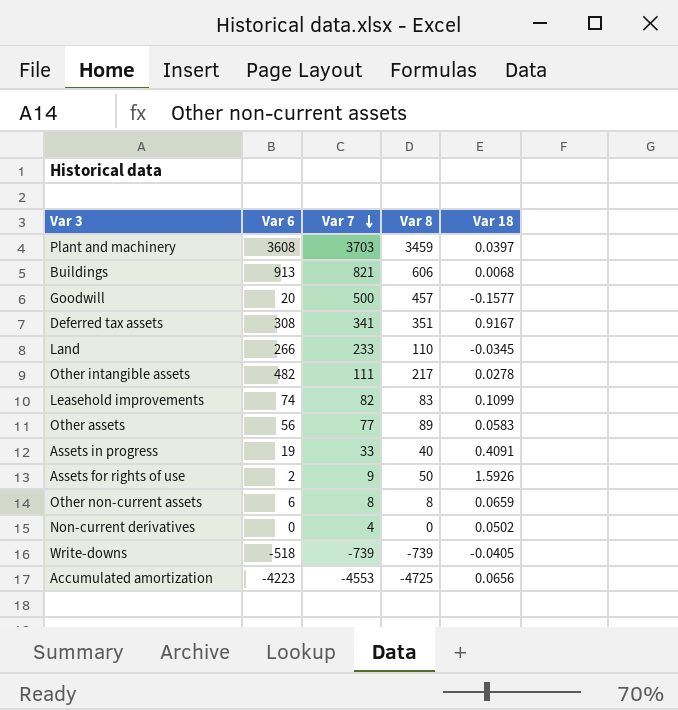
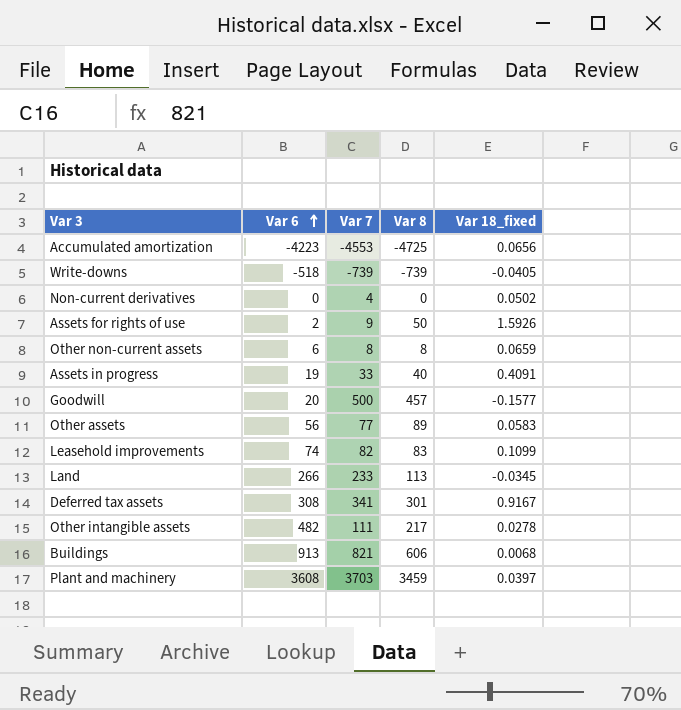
row order: Var 7 descending -> Var 6 ascending
column name: Var 18 -> Var 18_fixed
Land | Var 8: 110 -> 113
Deferred tax assets | Var 8: 351 -> 301

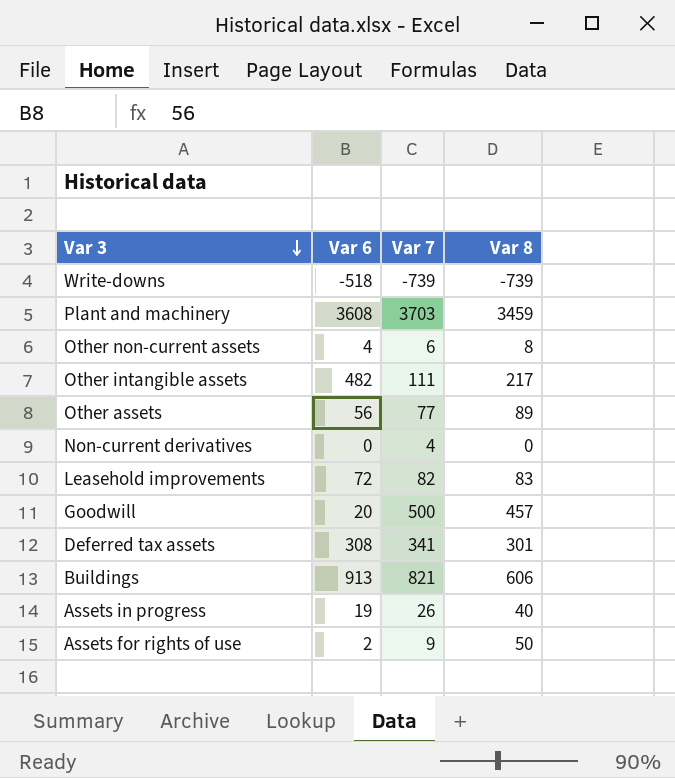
row order: Var 6 ascending -> Var 3 descending
column Var 18_fixed | position: 5 -> none
row Accumulated amortization: -4223 | -4553 | -4725 | 0.0656 -> none
row Land: 266 | 233 | 113 | -0.0345 -> none
Other non-current assets | Var 6: 6 -> 4
Other non-current assets | Var 7: 8 -> 6
Leasehold improvements | Var 6: 74 -> 72
Assets in progress | Var 7: 33 -> 26

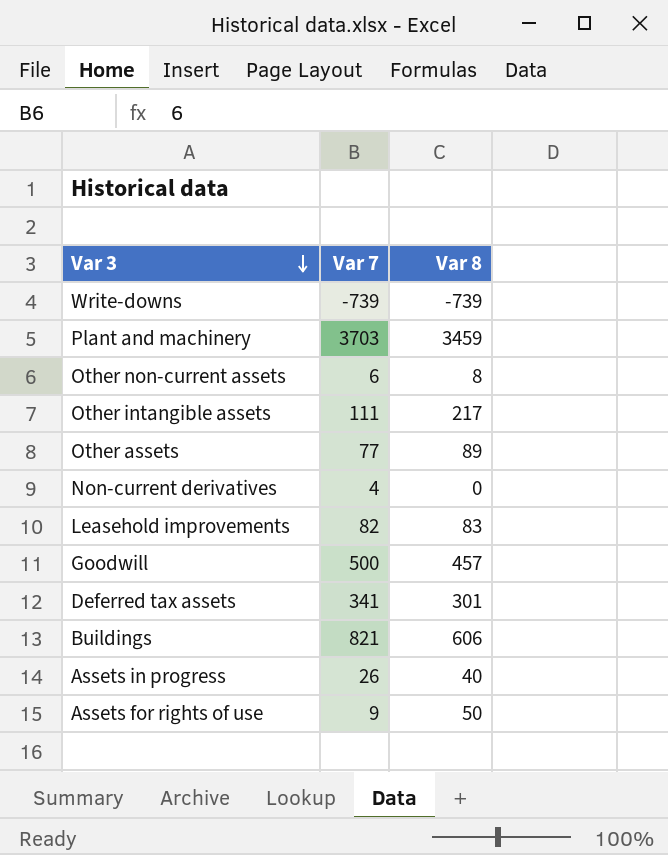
column Var 6 | position: 2 -> none

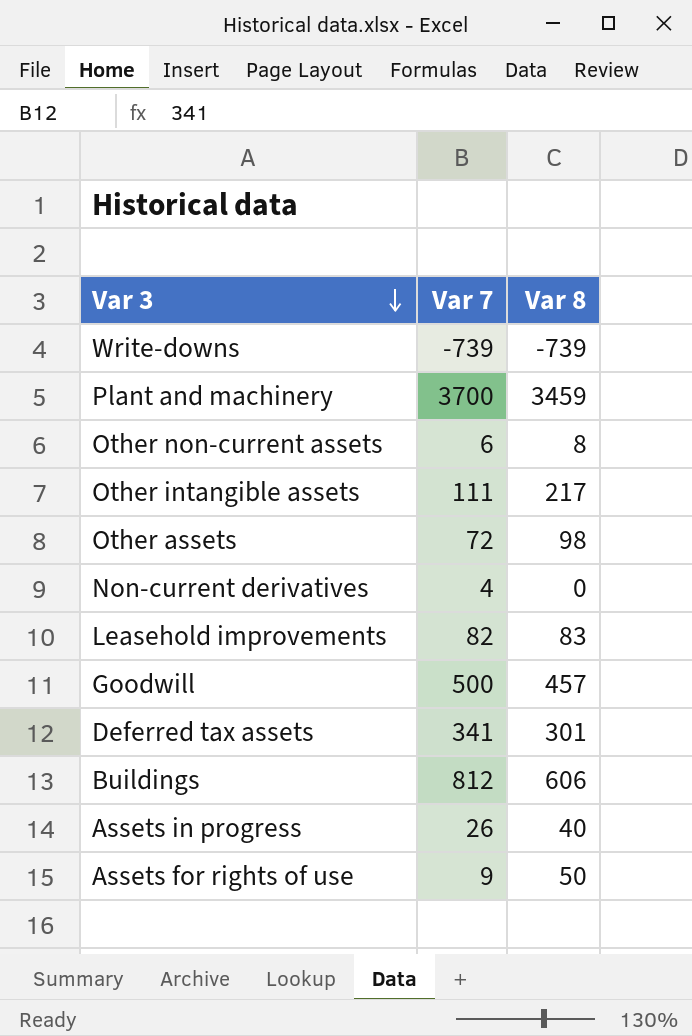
Plant and machinery | Var 7: 3703 -> 3700
Other assets | Var 7: 77 -> 72
Other assets | Var 8: 89 -> 98
Buildings | Var 7: 821 -> 812

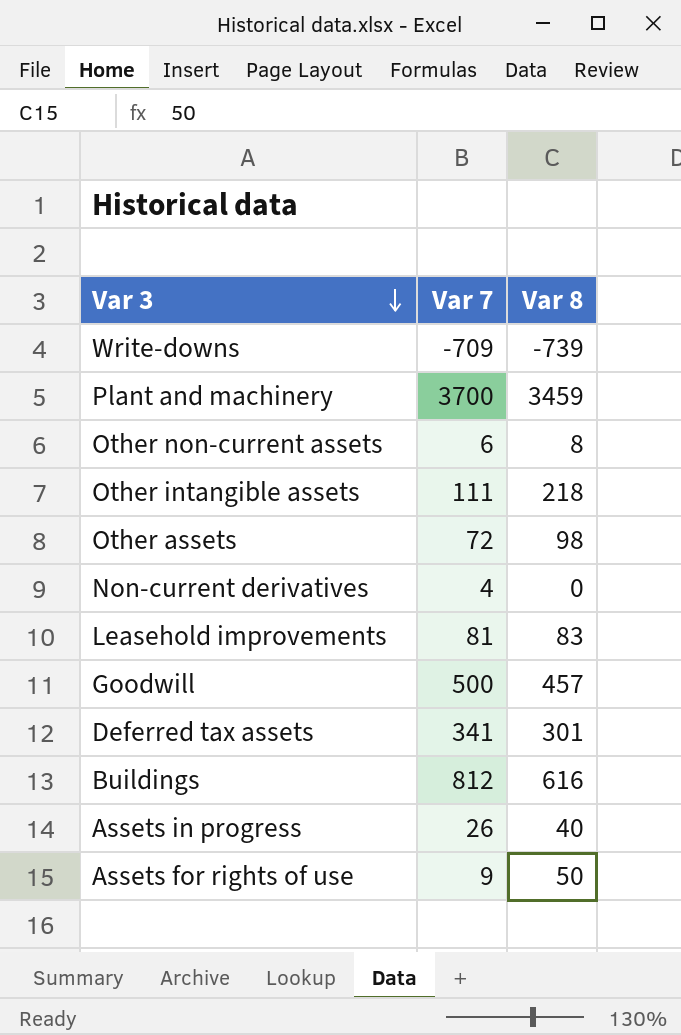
Write-downs | Var 7: -739 -> -709
Other intangible assets | Var 8: 217 -> 218
Leasehold improvements | Var 7: 82 -> 81
Buildings | Var 8: 606 -> 616

